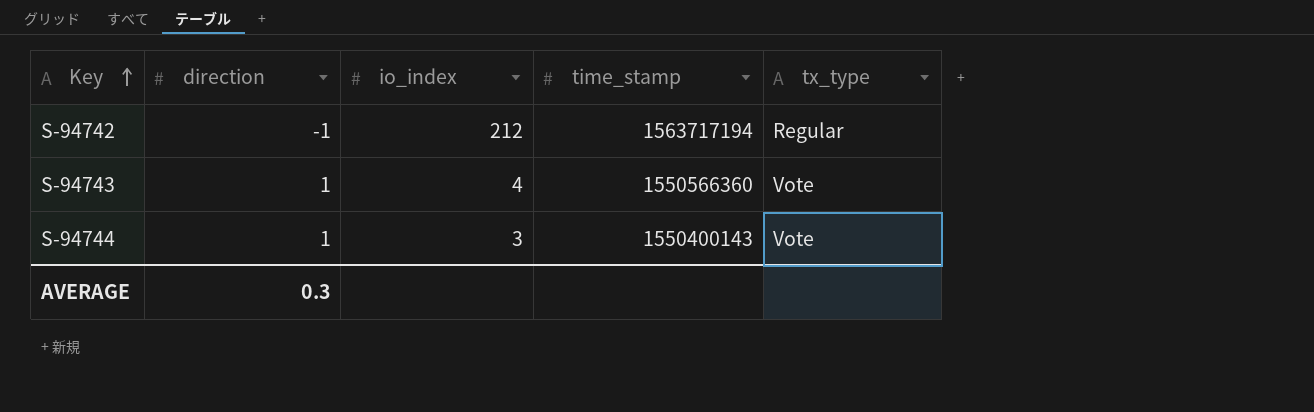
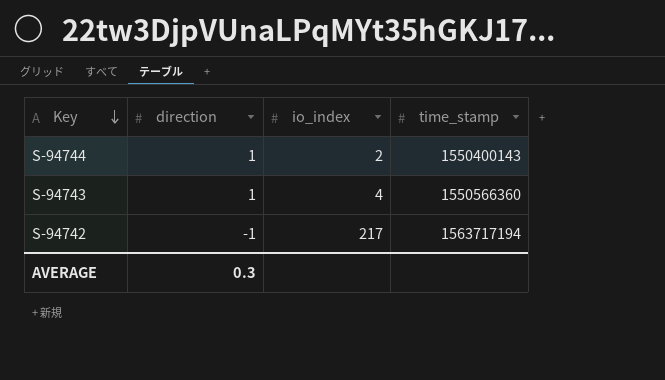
row order: Key ascending -> Key descending
column tx_type | position: 5 -> none
S-94744 | io_index: 3 -> 2
S-94742 | io_index: 212 -> 217

